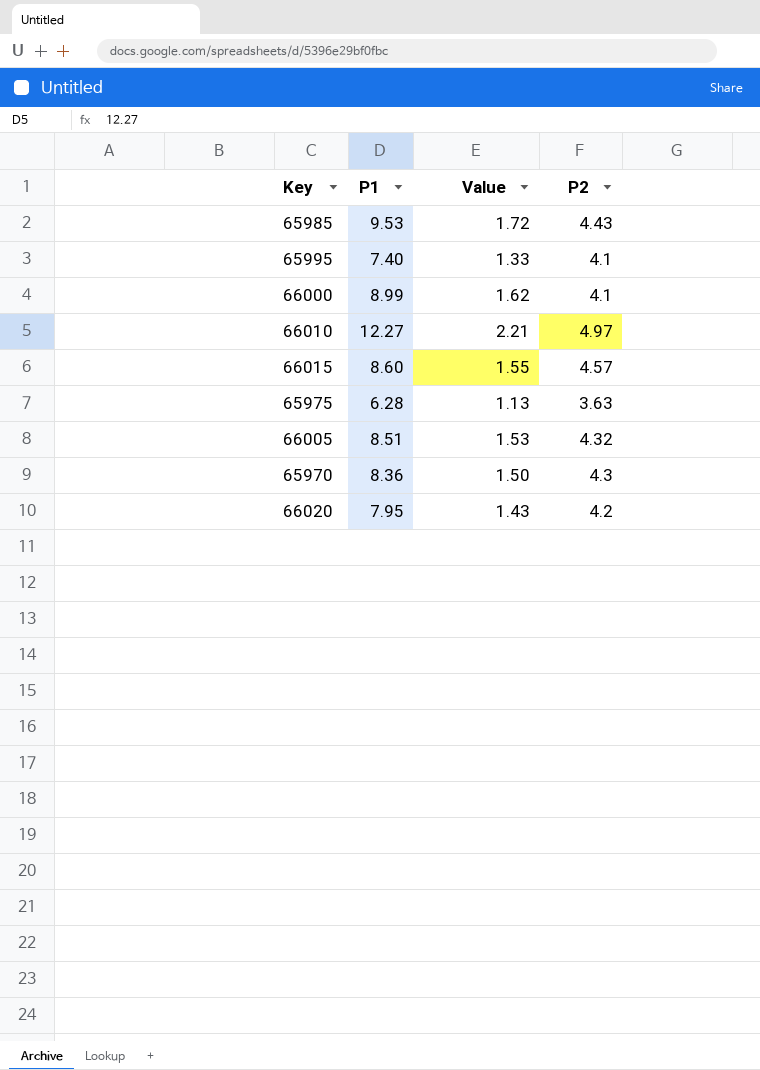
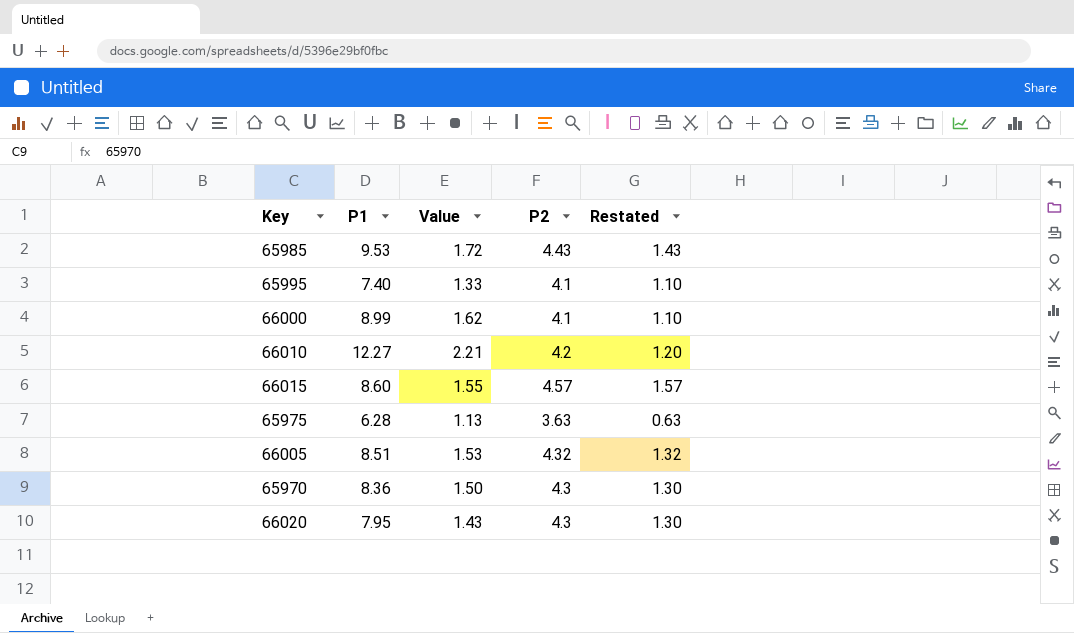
column Restated | formula: none -> [P2] - 3
66010 | P2: 4.97 -> 4.2
66020 | P2: 4.2 -> 4.3

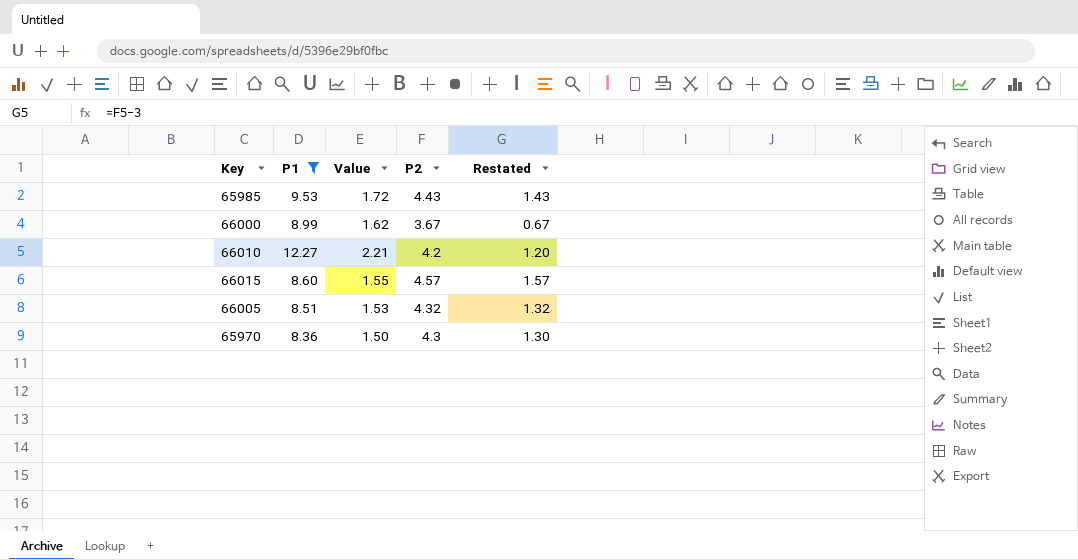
filter: none -> P1 >= 8.36
66000 | P2: 4.1 -> 3.67
66000 | Restated: 1.10 -> 0.67

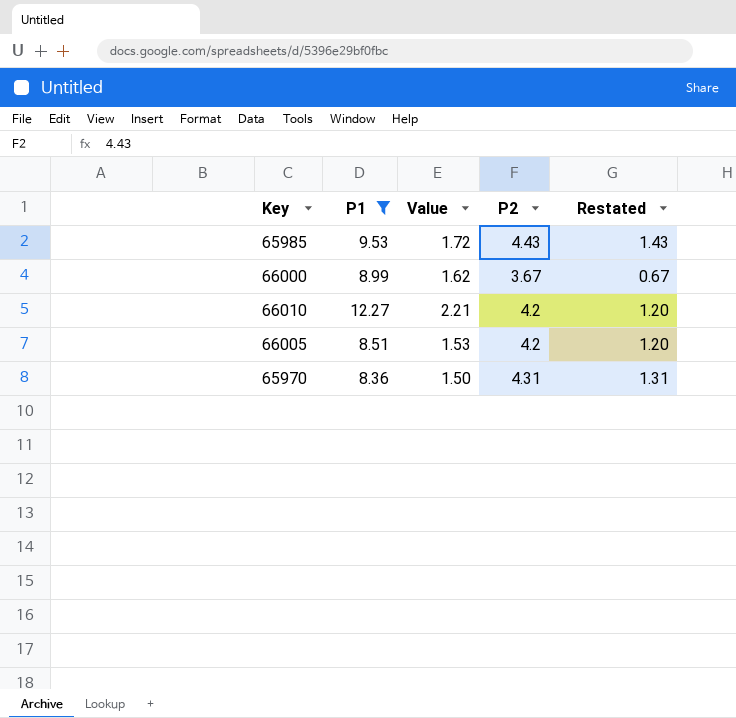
row 66015: 8.60 | 1.55 | 4.57 | 1.57 -> none
66005 | P2: 4.32 -> 4.2
66005 | Restated: 1.32 -> 1.20
65970 | P2: 4.3 -> 4.31
65970 | Restated: 1.30 -> 1.31

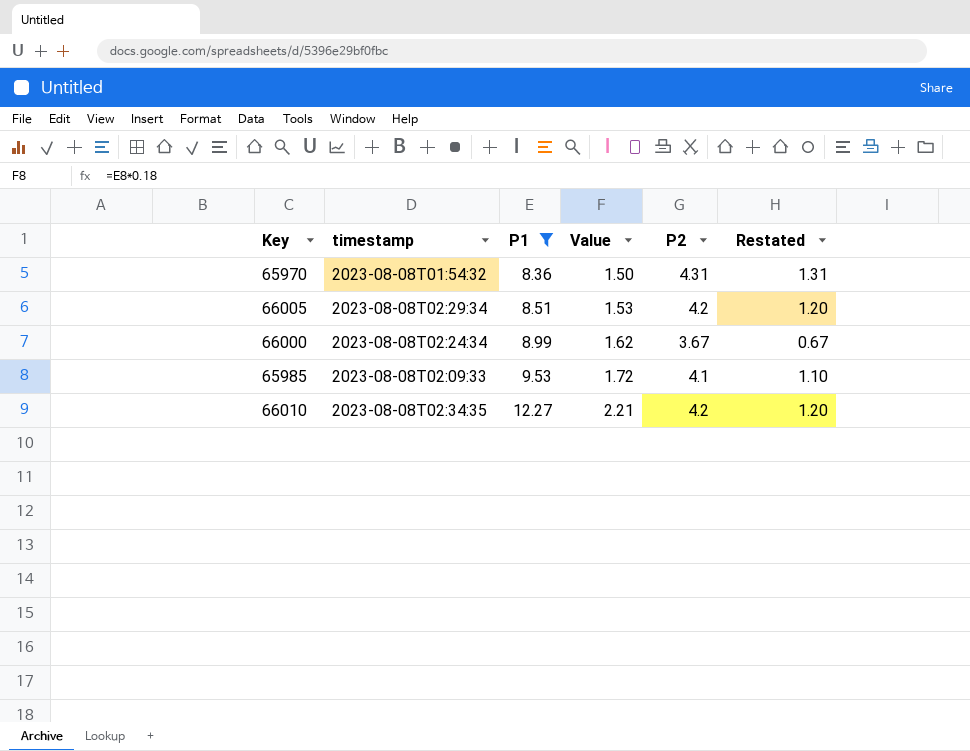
row order: none -> P1 ascending
column timestamp | position: none -> 2
65985 | P2: 4.43 -> 4.1
65985 | Restated: 1.43 -> 1.10

